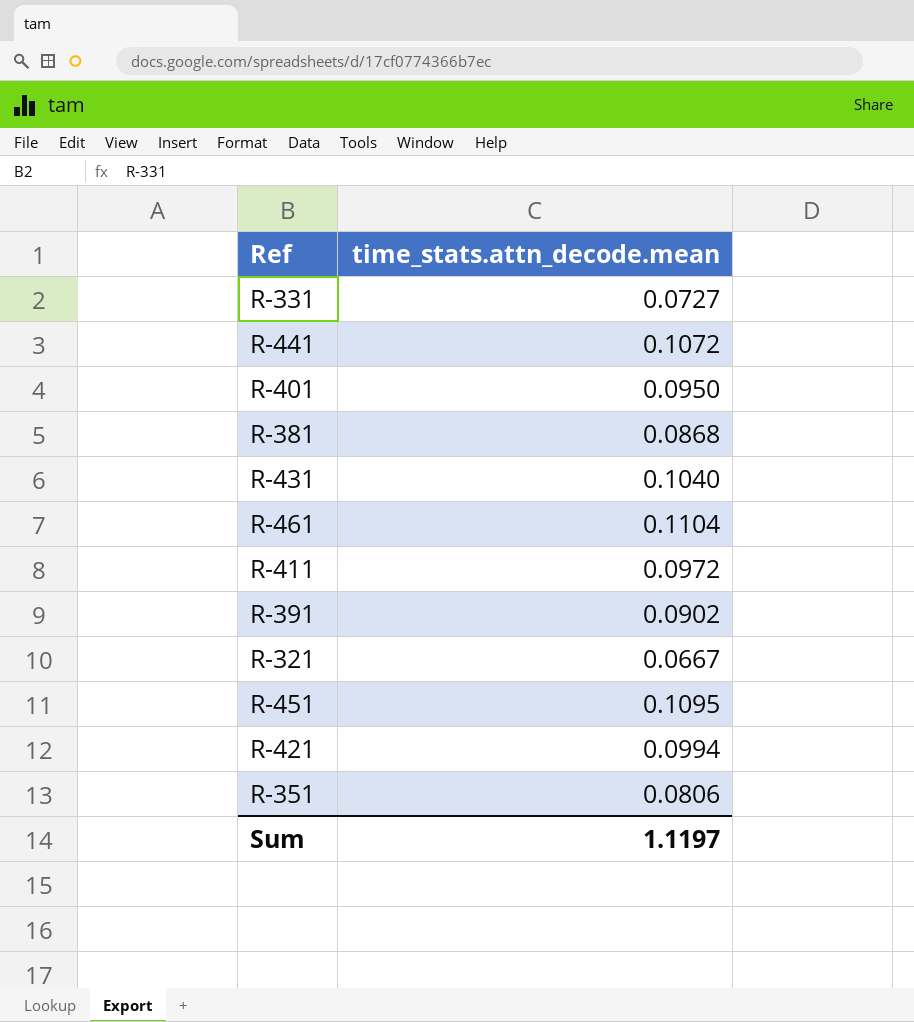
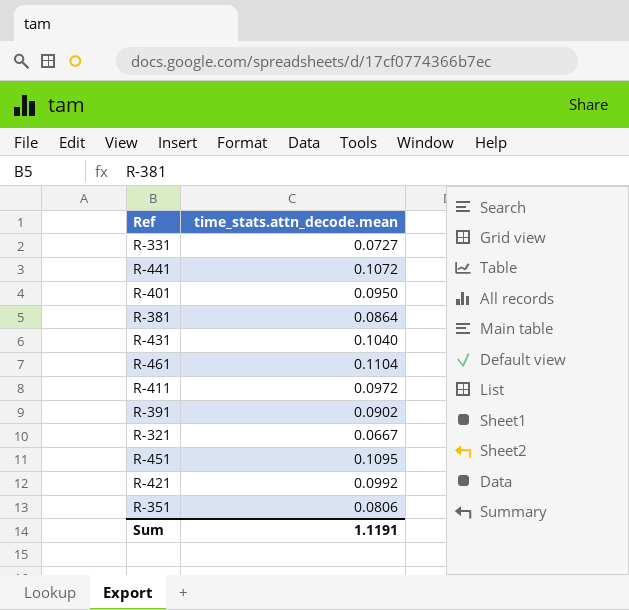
R-381 | time_stats.attn_decode.mean: 0.0868 -> 0.0864
R-421 | time_stats.attn_decode.mean: 0.0994 -> 0.0992
Sum | time_stats.attn_decode.mean: 1.1197 -> 1.1191

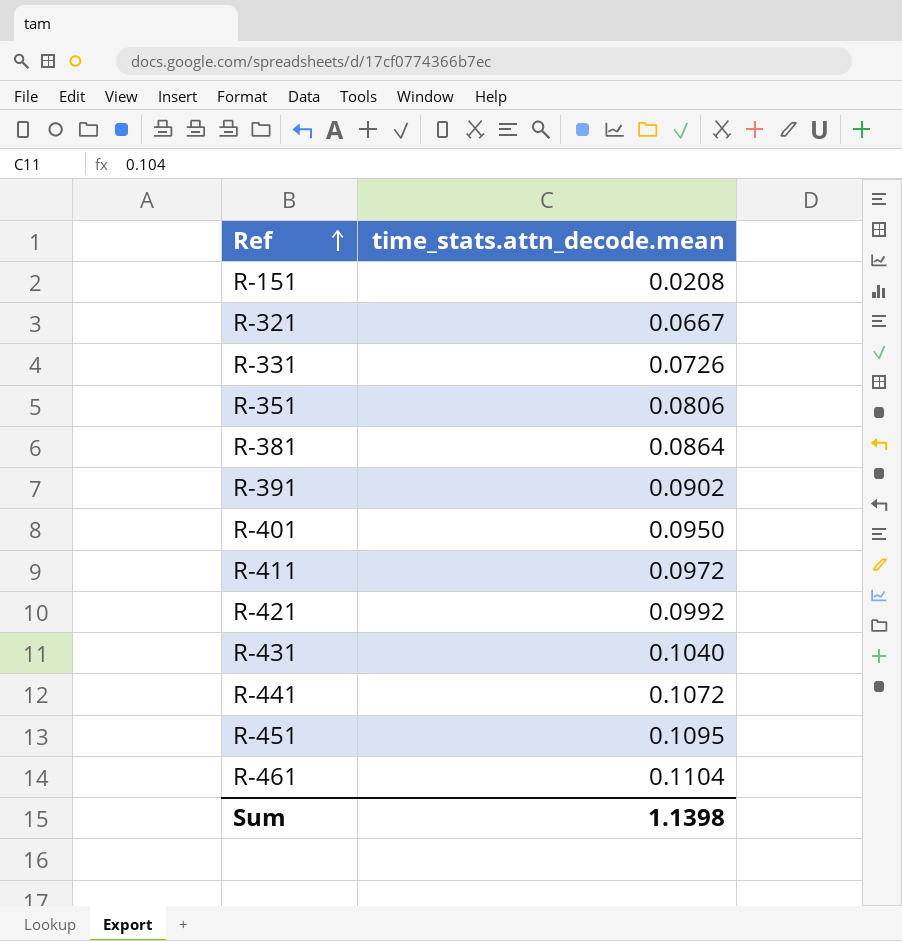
row order: none -> Ref ascending
row R-151: none -> 0.0208
R-331 | time_stats.attn_decode.mean: 0.0727 -> 0.0726
Sum | time_stats.attn_decode.mean: 1.1191 -> 1.1398

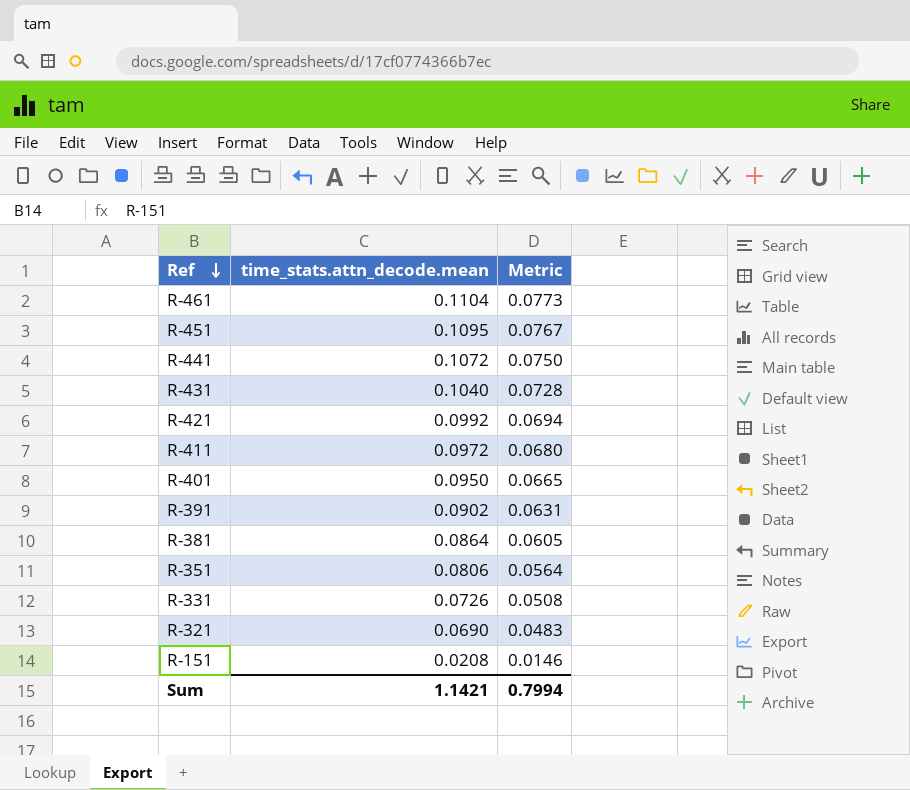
row order: Ref ascending -> Ref descending
column Metric | formula: none -> [time_stats.attn_decode.mean] * 0.7
R-321 | time_stats.attn_decode.mean: 0.0667 -> 0.0690
Sum | time_stats.attn_decode.mean: 1.1398 -> 1.1421

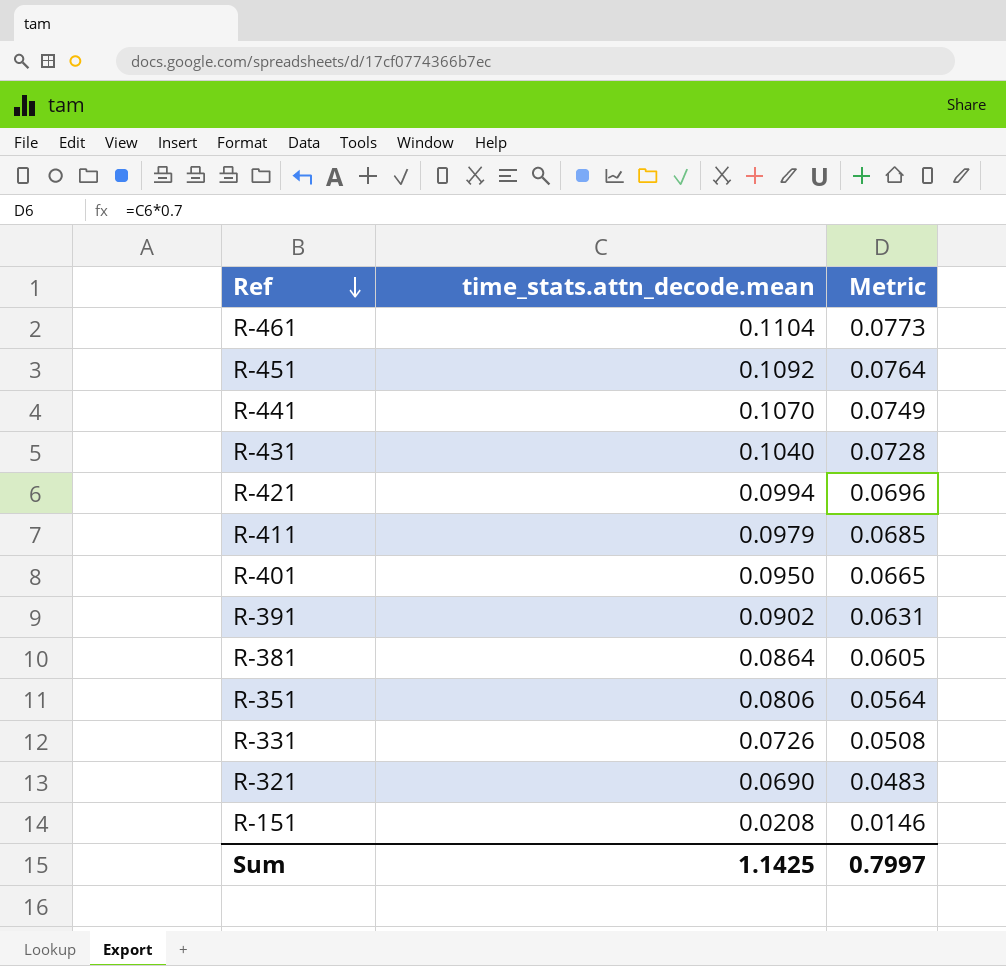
R-451 | time_stats.attn_decode.mean: 0.1095 -> 0.1092
R-451 | Metric: 0.0767 -> 0.0764
R-441 | time_stats.attn_decode.mean: 0.1072 -> 0.1070
R-441 | Metric: 0.0750 -> 0.0749
R-421 | time_stats.attn_decode.mean: 0.0992 -> 0.0994
R-421 | Metric: 0.0694 -> 0.0696
R-411 | time_stats.attn_decode.mean: 0.0972 -> 0.0979
R-411 | Metric: 0.0680 -> 0.0685
Sum | time_stats.attn_decode.mean: 1.1421 -> 1.1425
Sum | Metric: 0.7994 -> 0.7997

